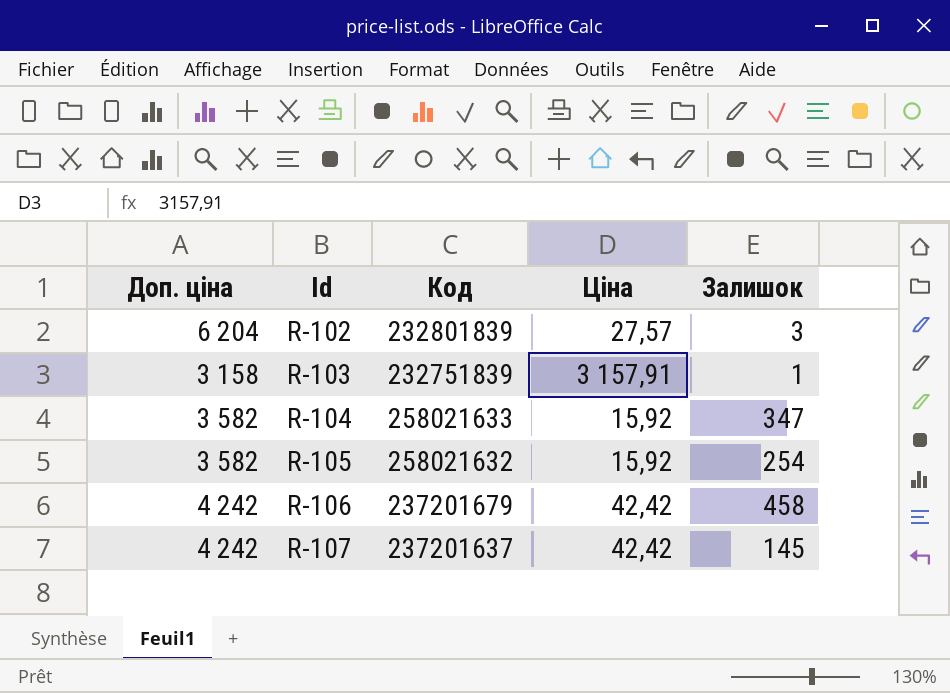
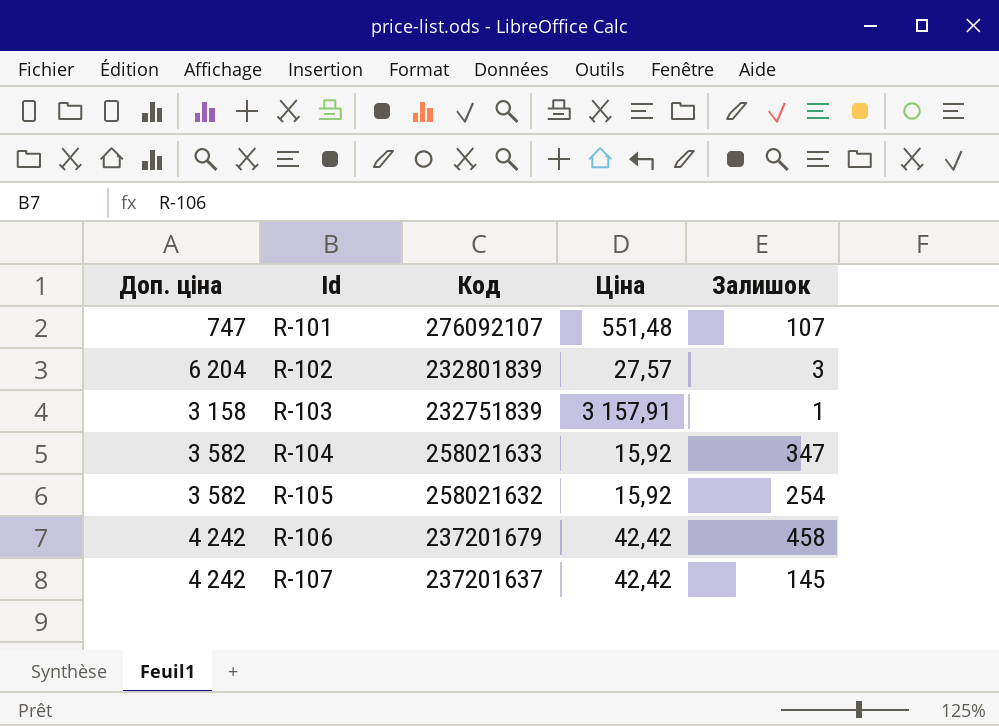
row R-101: none -> 747 | 276092107 | 551,48 | 107

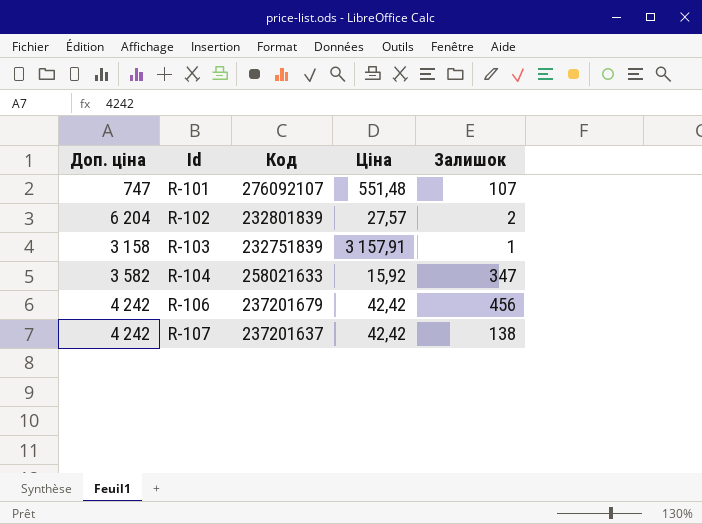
row R-105: 3 582 | 258021632 | 15,92 | 254 -> none
R-102 | Залишок: 3 -> 2
R-106 | Залишок: 458 -> 456
R-107 | Залишок: 145 -> 138

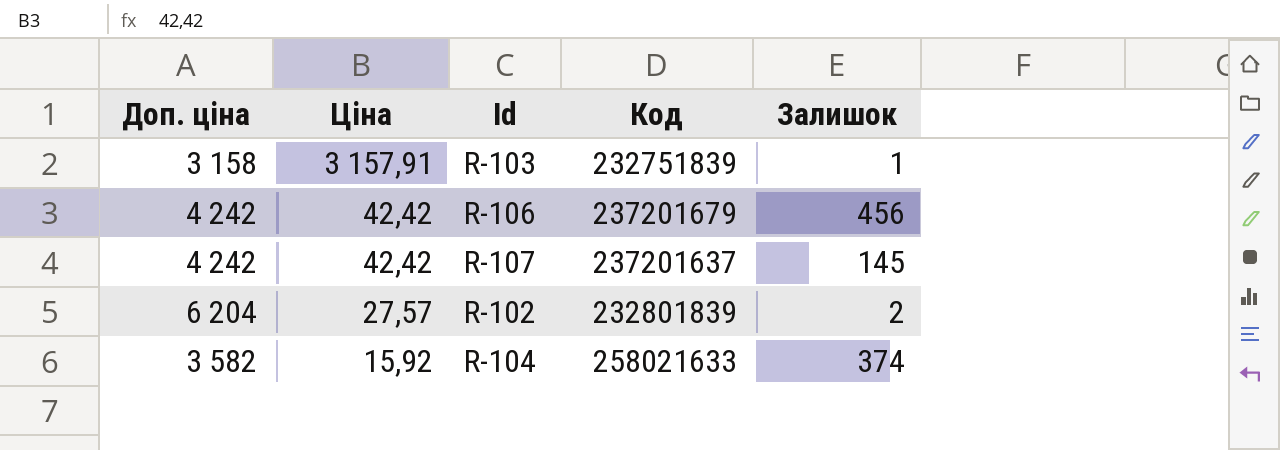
row order: Id ascending -> Ціна descending
column Ціна | position: 4 -> 2
row R-101: 747 | 276092107 | 551,48 | 107 -> none
R-107 | Залишок: 138 -> 145
R-104 | Залишок: 347 -> 374

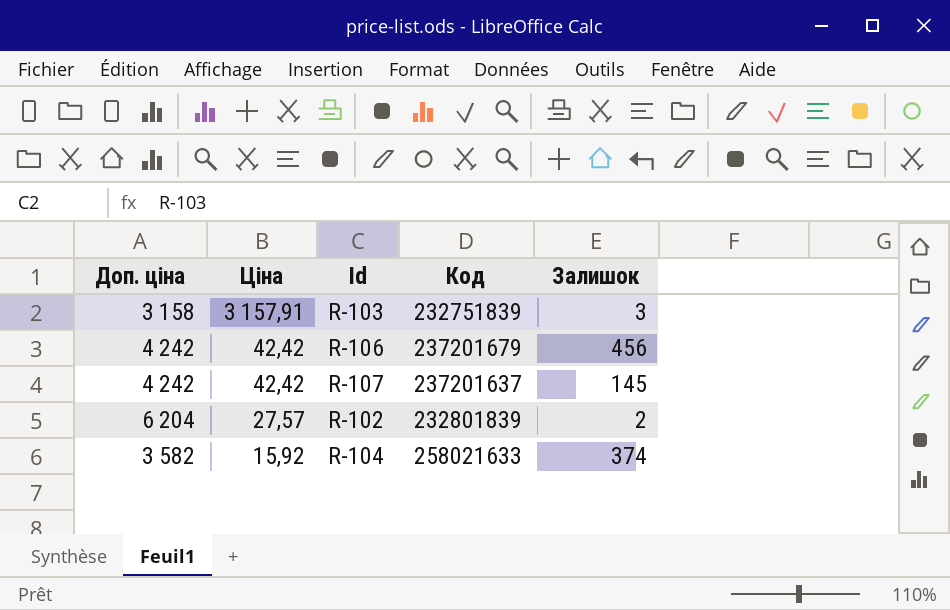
R-103 | Залишок: 1 -> 3

